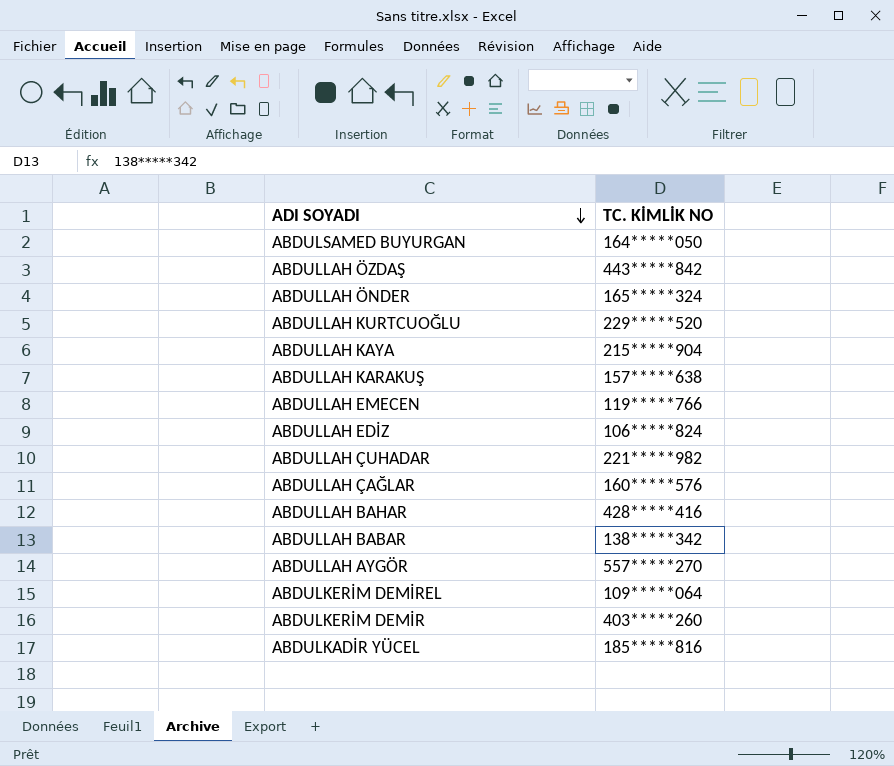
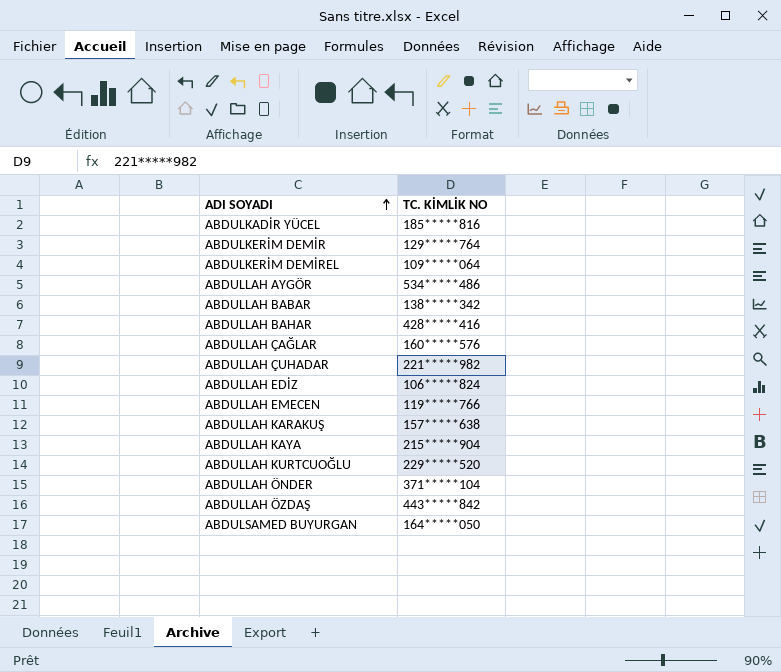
row order: ADI SOYADI descending -> ADI SOYADI ascending
ABDULKERİM DEMİR | TC. KİMLİK NO: 403*****260 -> 129*****764
ABDULLAH AYGÖR | TC. KİMLİK NO: 557*****270 -> 534*****486
ABDULLAH ÖNDER | TC. KİMLİK NO: 165*****324 -> 371*****104

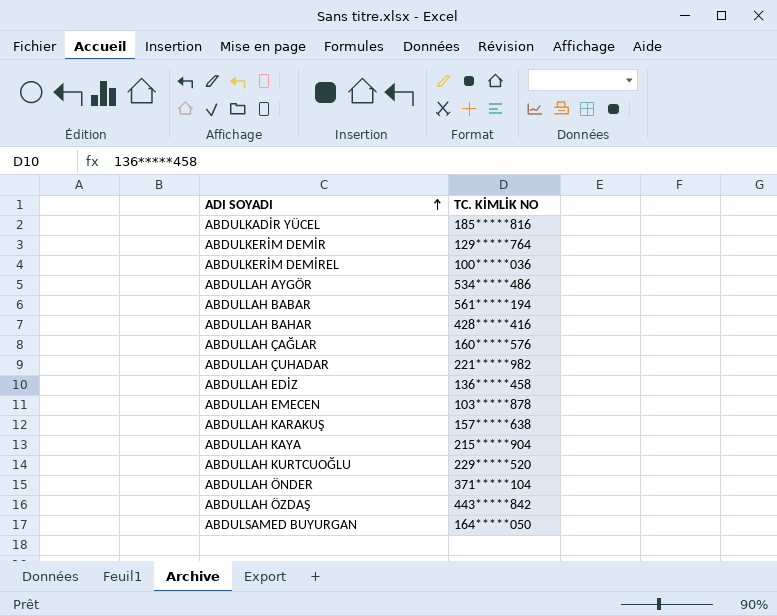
ABDULKERİM DEMİREL | TC. KİMLİK NO: 109*****064 -> 100*****036
ABDULLAH BABAR | TC. KİMLİK NO: 138*****342 -> 561*****194
ABDULLAH EDİZ | TC. KİMLİK NO: 106*****824 -> 136*****458
ABDULLAH EMECEN | TC. KİMLİK NO: 119*****766 -> 103*****878

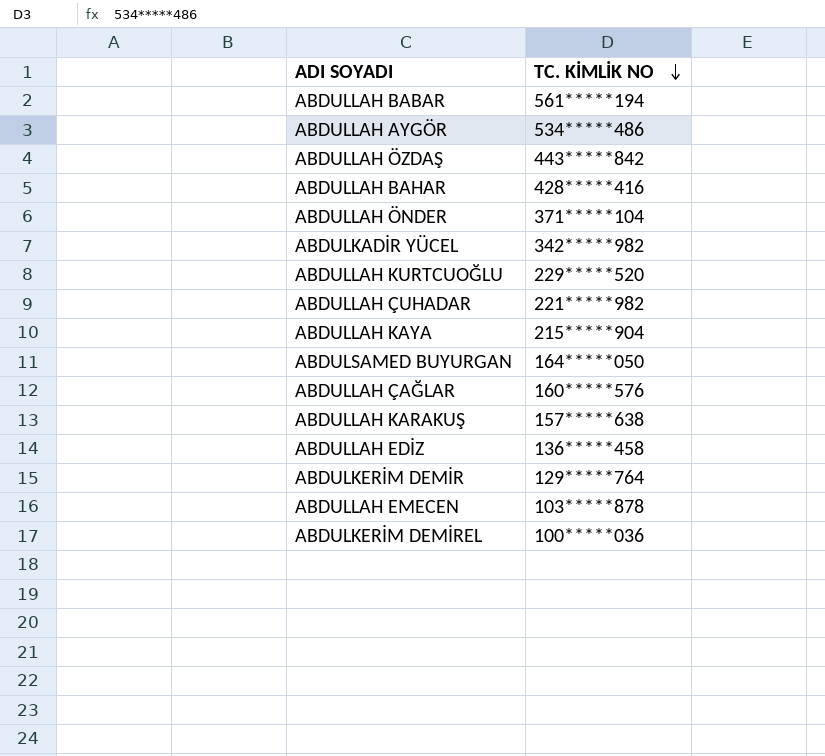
row order: ADI SOYADI ascending -> TC. KİMLİK NO descending
ABDULKADİR YÜCEL | TC. KİMLİK NO: 185*****816 -> 342*****982

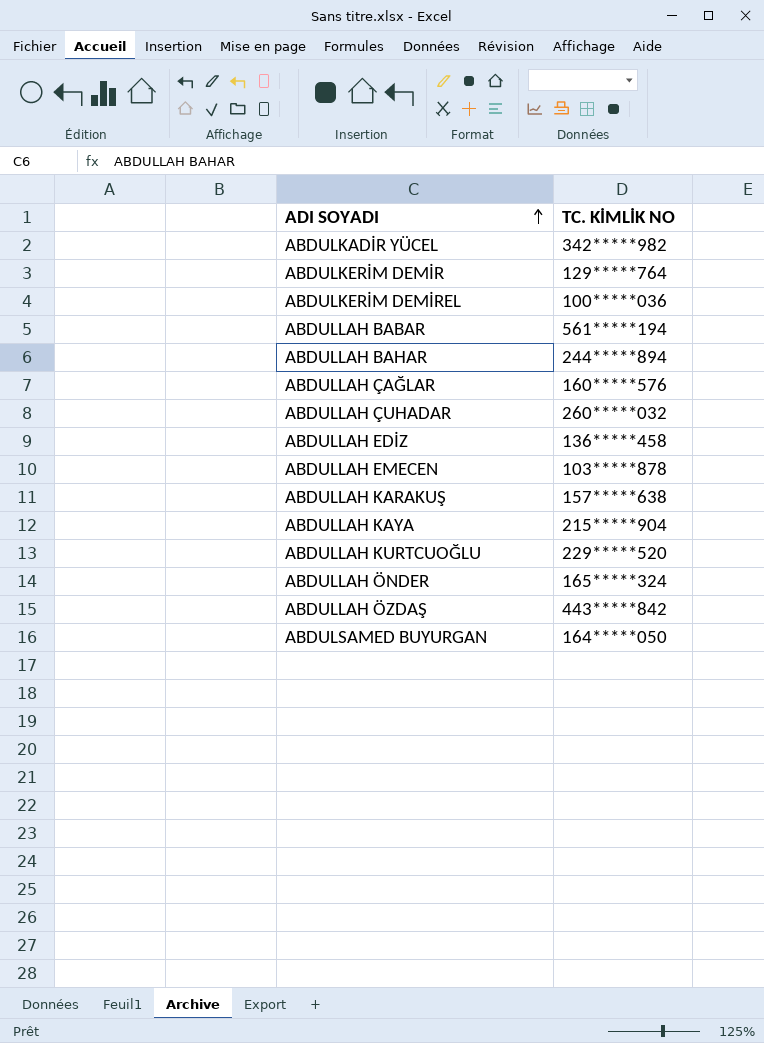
row order: TC. KİMLİK NO descending -> ADI SOYADI ascending
row ABDULLAH AYGÖR: 534*****486 -> none
ABDULLAH BAHAR | TC. KİMLİK NO: 428*****416 -> 244*****894
ABDULLAH ÇUHADAR | TC. KİMLİK NO: 221*****982 -> 260*****032
ABDULLAH ÖNDER | TC. KİMLİK NO: 371*****104 -> 165*****324

